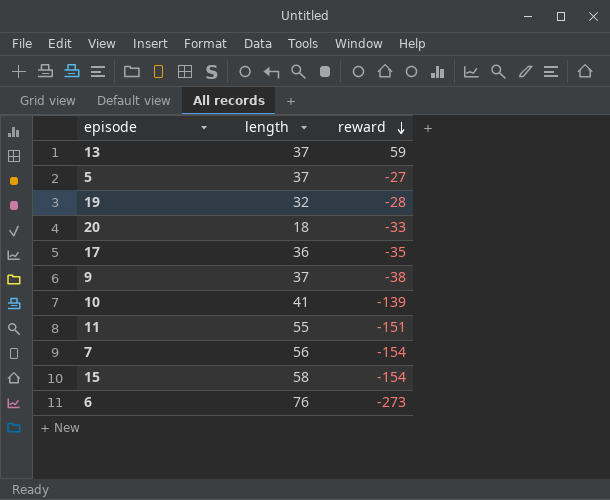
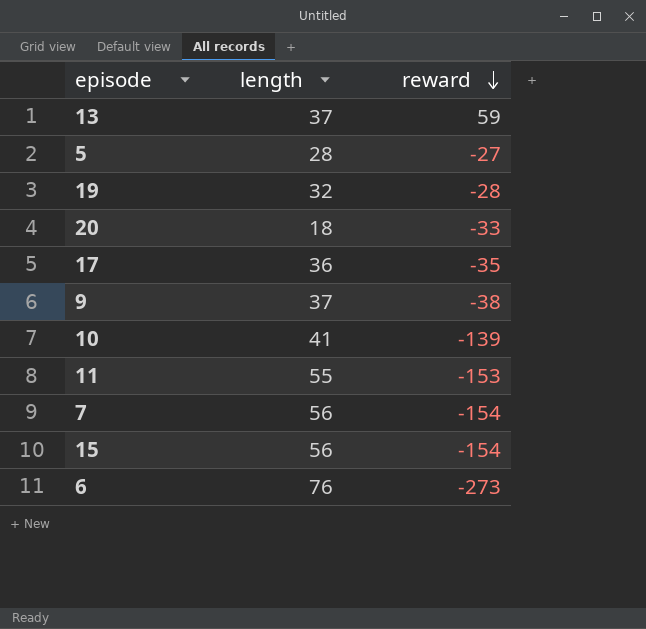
5 | length: 37 -> 28
11 | reward: -151 -> -153
15 | length: 58 -> 56

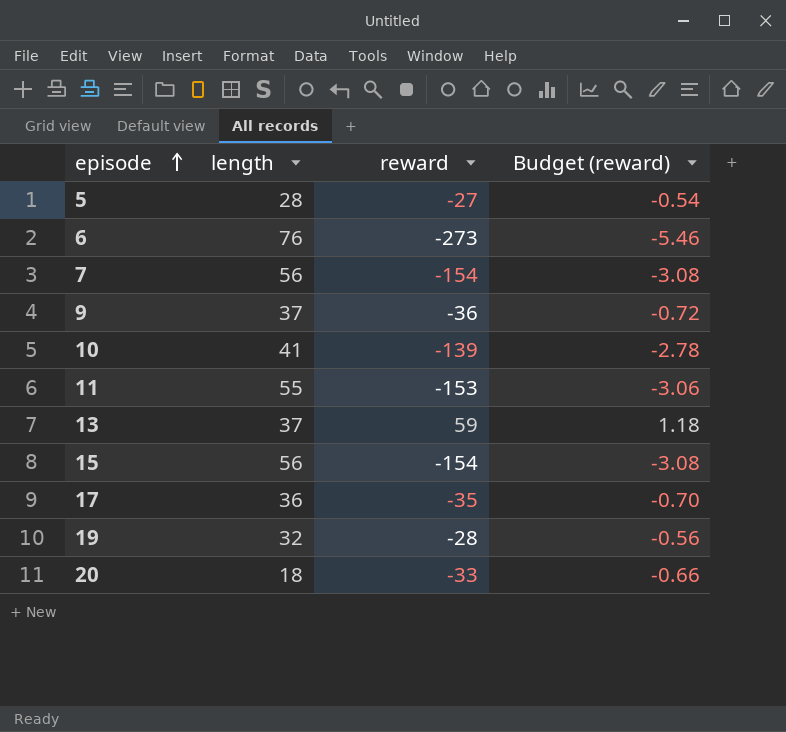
row order: reward descending -> episode ascending
column Budget (reward) | formula: none -> [reward] * 0.02
9 | reward: -38 -> -36

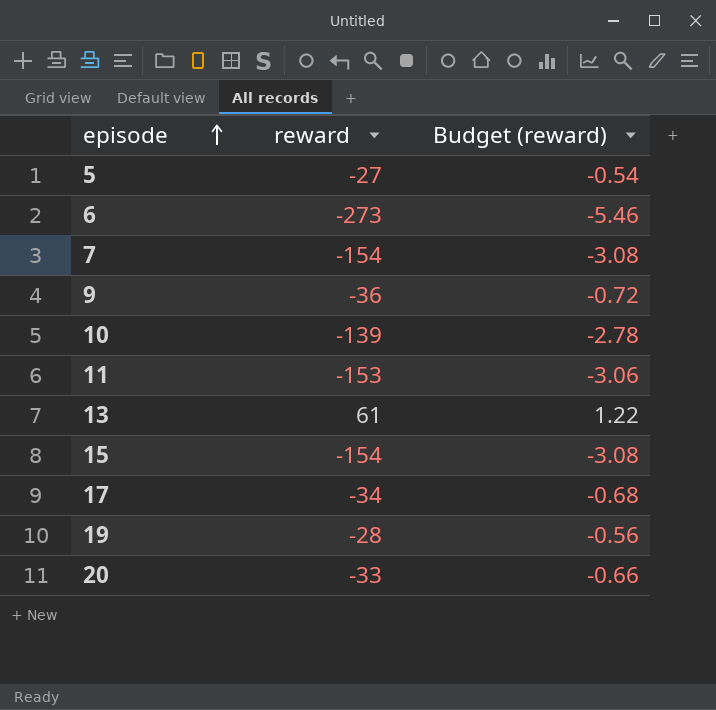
column length | position: 2 -> none
13 | reward: 59 -> 61
13 | Budget (reward): 1.18 -> 1.22
17 | reward: -35 -> -34
17 | Budget (reward): -0.70 -> -0.68

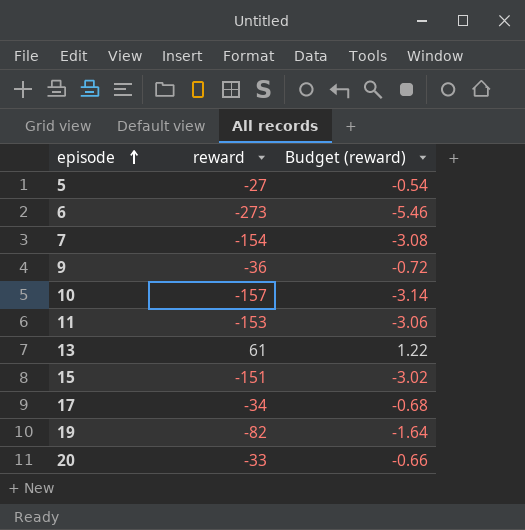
10 | reward: -139 -> -157
10 | Budget (reward): -2.78 -> -3.14
15 | reward: -154 -> -151
15 | Budget (reward): -3.08 -> -3.02
19 | reward: -28 -> -82
19 | Budget (reward): -0.56 -> -1.64

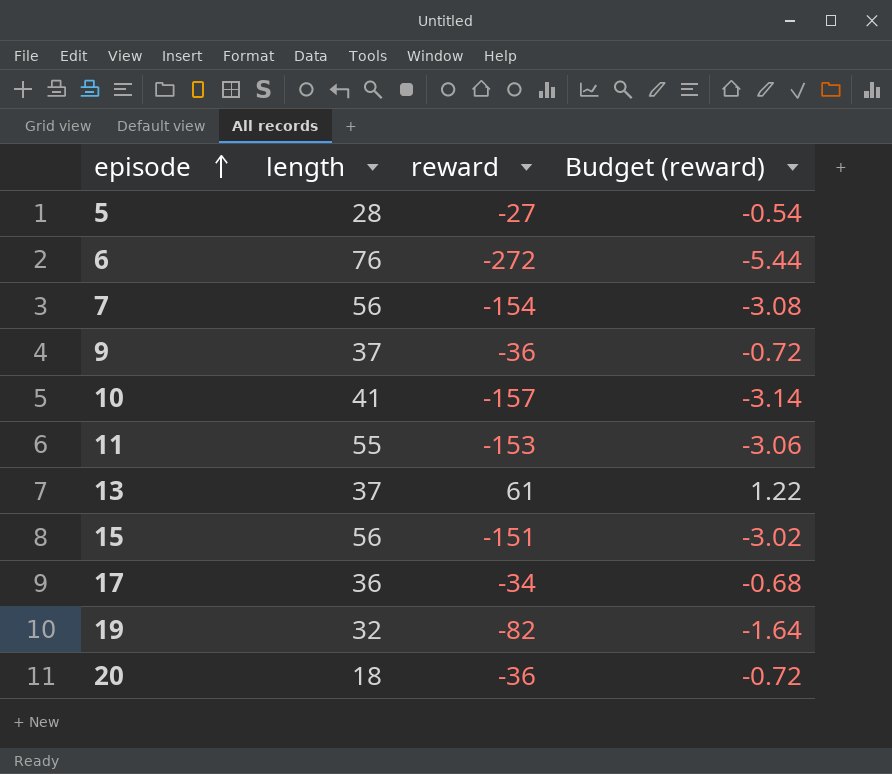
column length | position: none -> 2
6 | reward: -273 -> -272
6 | Budget (reward): -5.46 -> -5.44
20 | reward: -33 -> -36
20 | Budget (reward): -0.66 -> -0.72

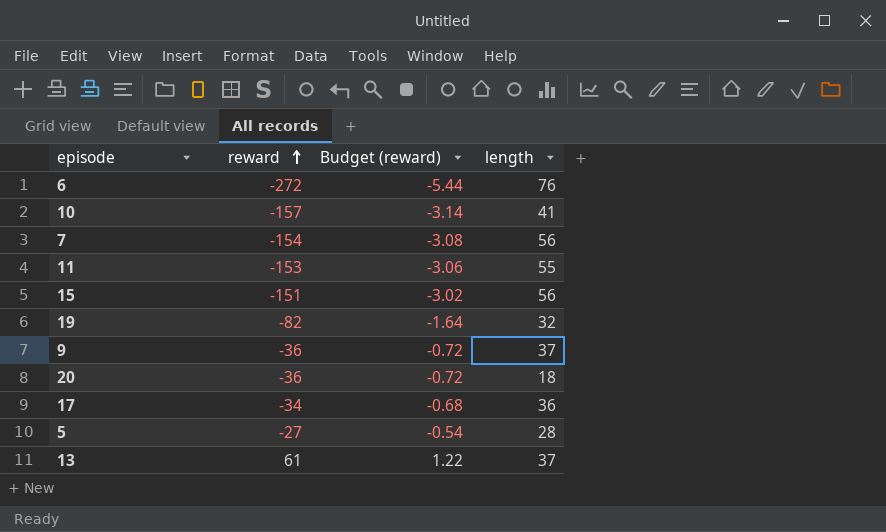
row order: episode ascending -> reward ascending
column length | position: 2 -> 4

